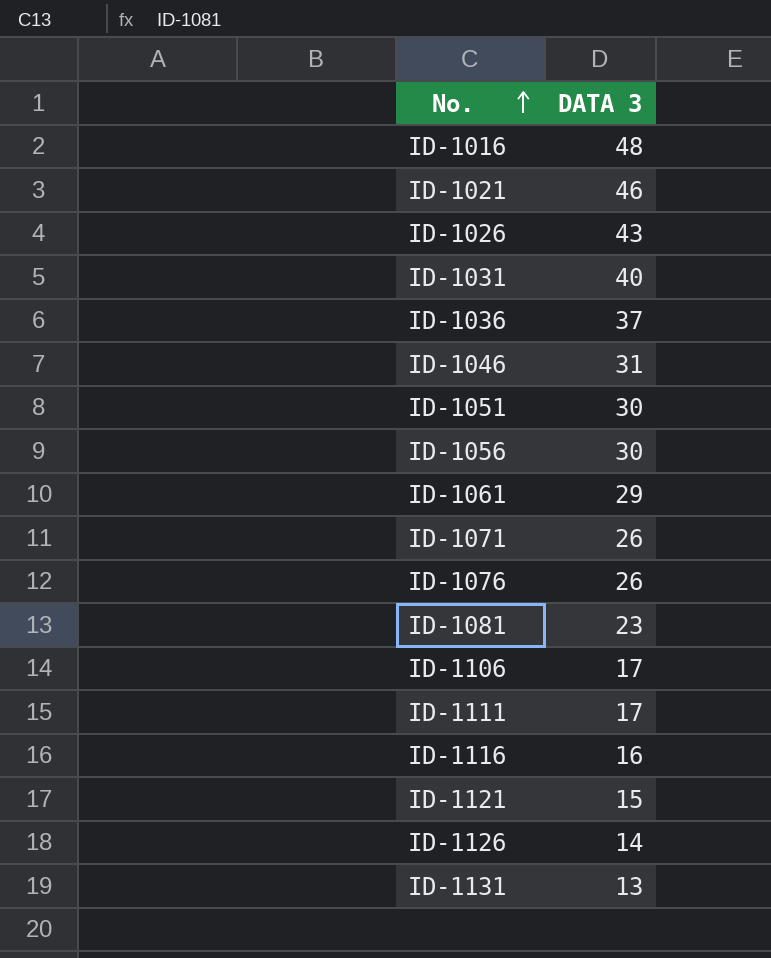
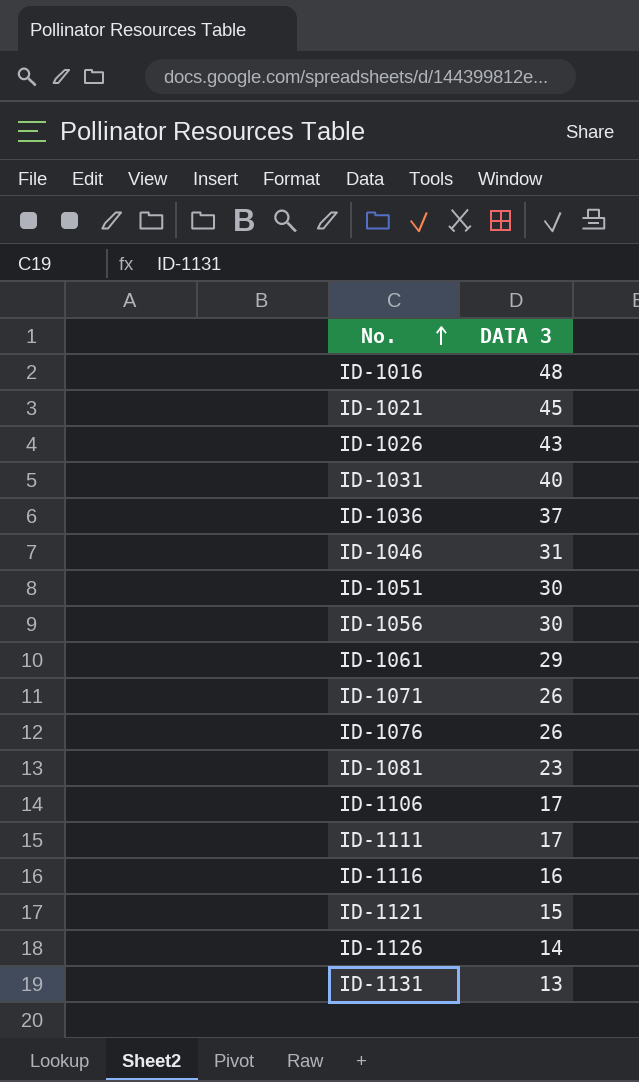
ID-1021 | DATA 3: 46 -> 45

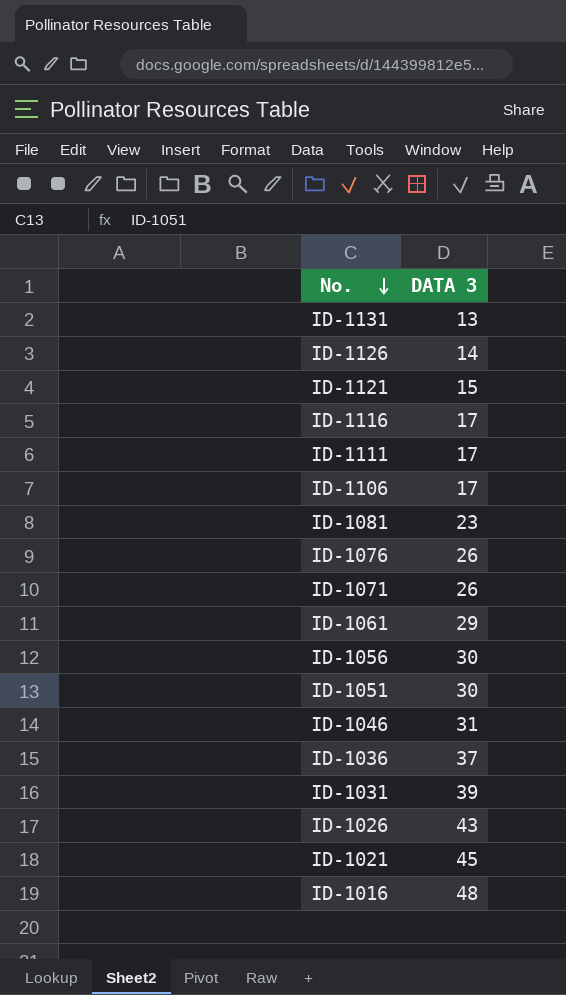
row order: No. ascending -> No. descending
ID-1116 | DATA 3: 16 -> 17
ID-1031 | DATA 3: 40 -> 39

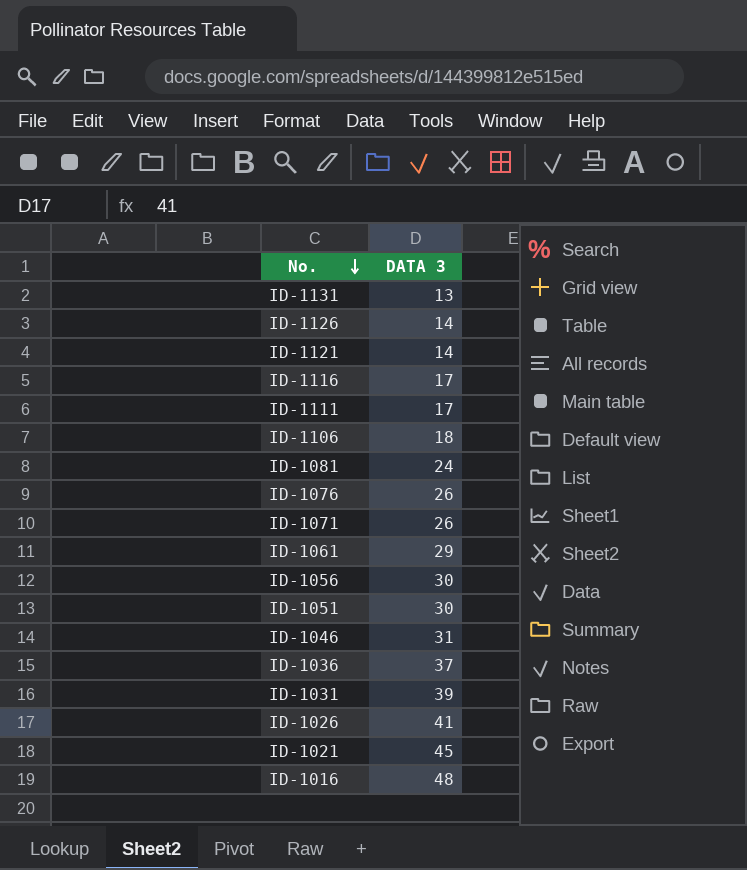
ID-1121 | DATA 3: 15 -> 14
ID-1106 | DATA 3: 17 -> 18
ID-1081 | DATA 3: 23 -> 24
ID-1026 | DATA 3: 43 -> 41

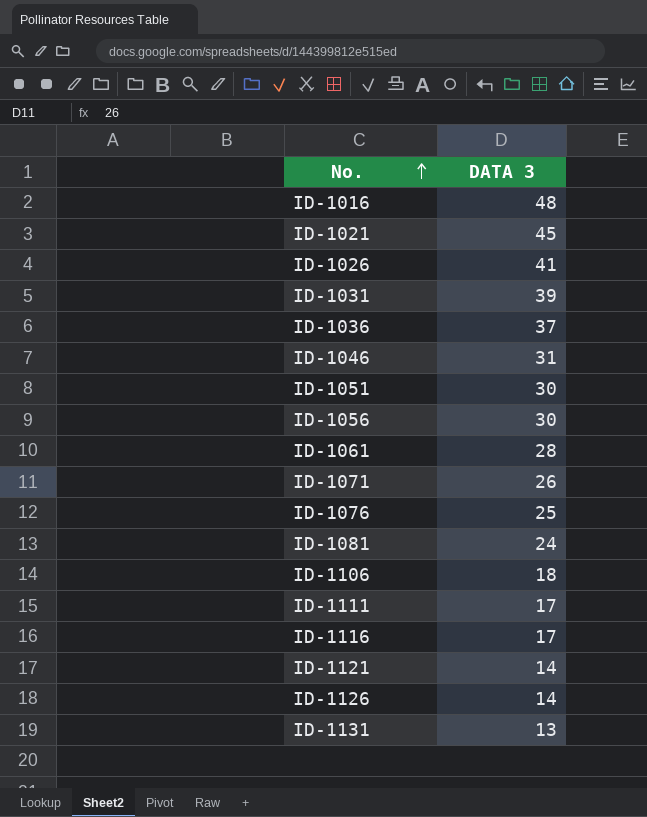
row order: No. descending -> No. ascending
ID-1061 | DATA 3: 29 -> 28
ID-1076 | DATA 3: 26 -> 25

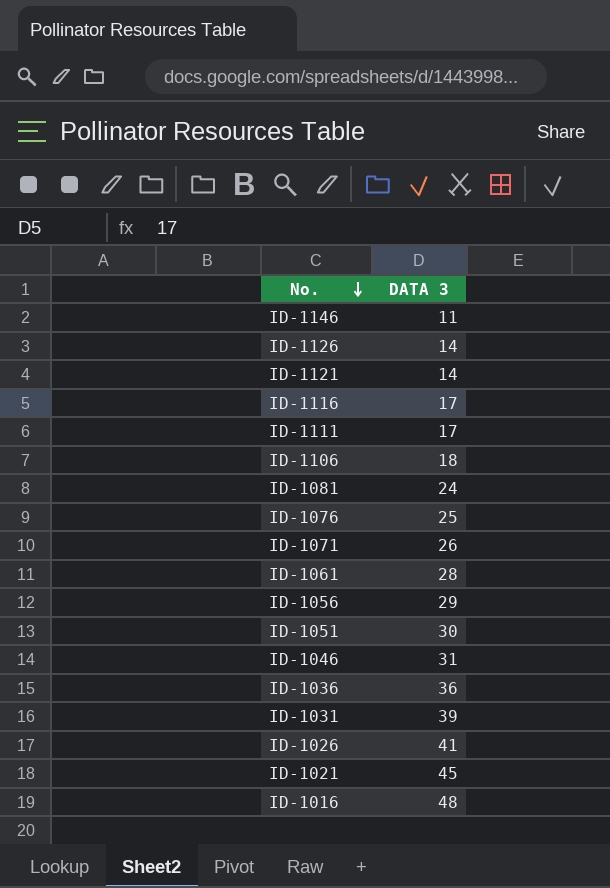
row order: No. ascending -> No. descending
row ID-1131: 13 -> none
row ID-1146: none -> 11
ID-1056 | DATA 3: 30 -> 29
ID-1036 | DATA 3: 37 -> 36

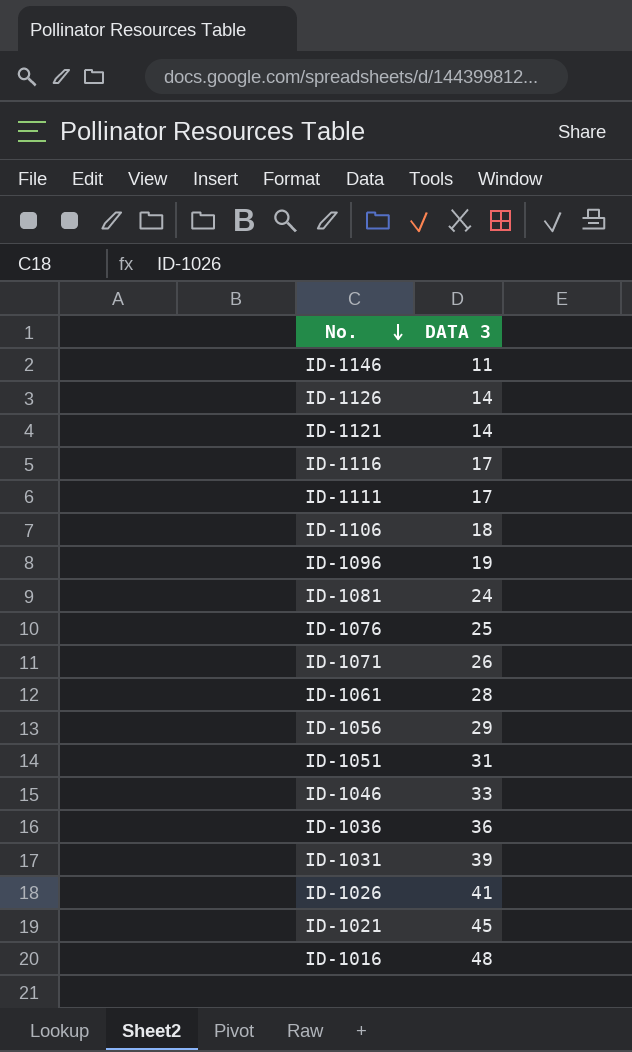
row ID-1096: none -> 19
ID-1051 | DATA 3: 30 -> 31
ID-1046 | DATA 3: 31 -> 33

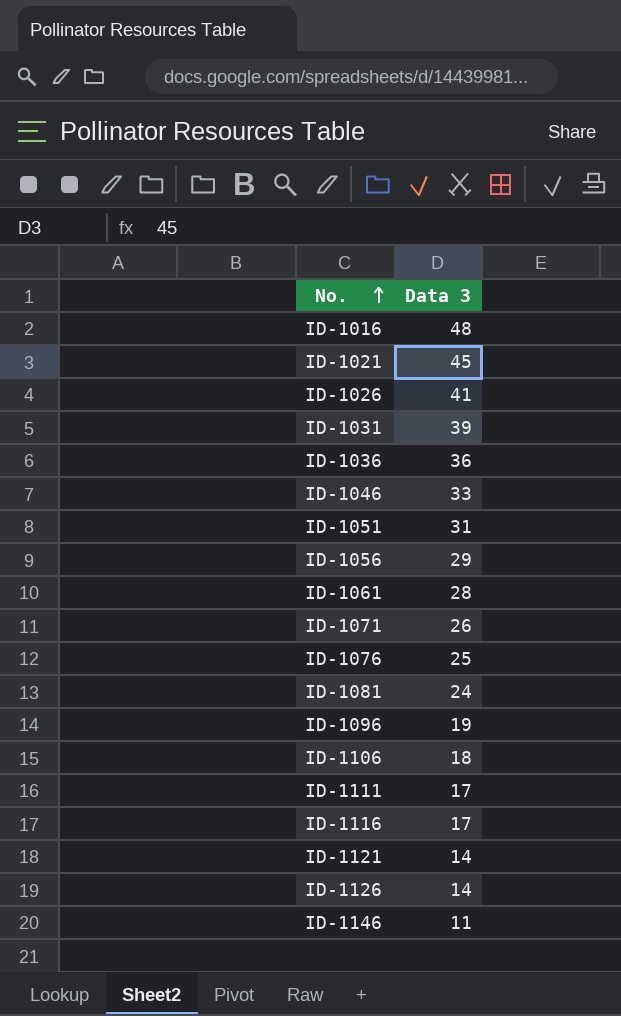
row order: No. descending -> No. ascending
column name: DATA 3 -> Data 3

